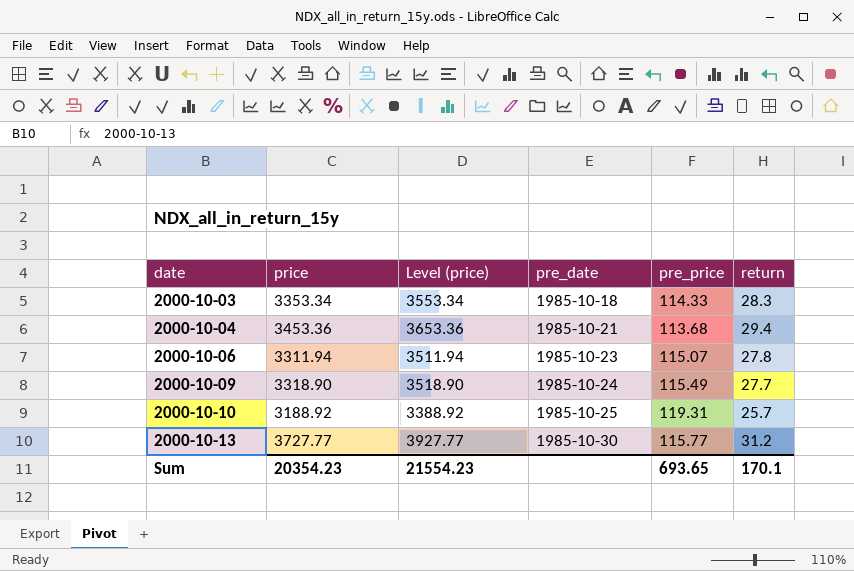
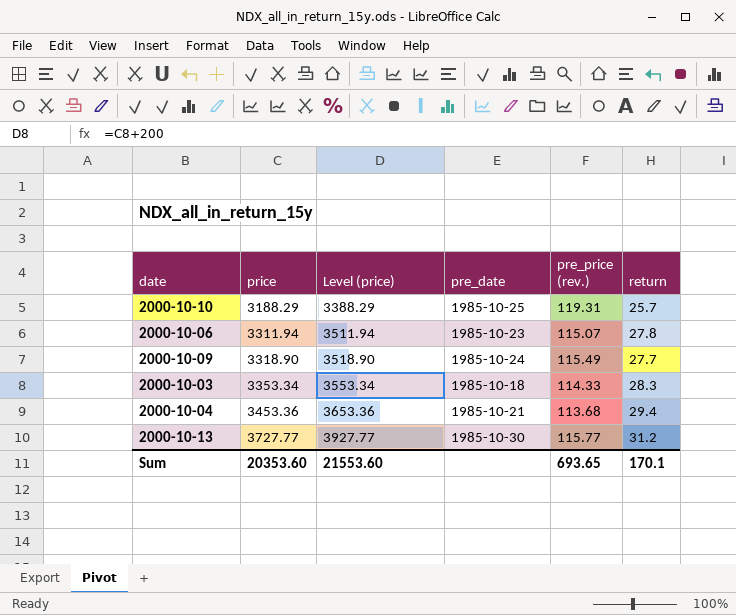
row order: date ascending -> price ascending
column name: pre_price -> pre_price (rev.)
2000-10-10 | price: 3188.92 -> 3188.29
2000-10-10 | Level (price): 3388.92 -> 3388.29
Sum | price: 20354.23 -> 20353.60
Sum | Level (price): 21554.23 -> 21553.60

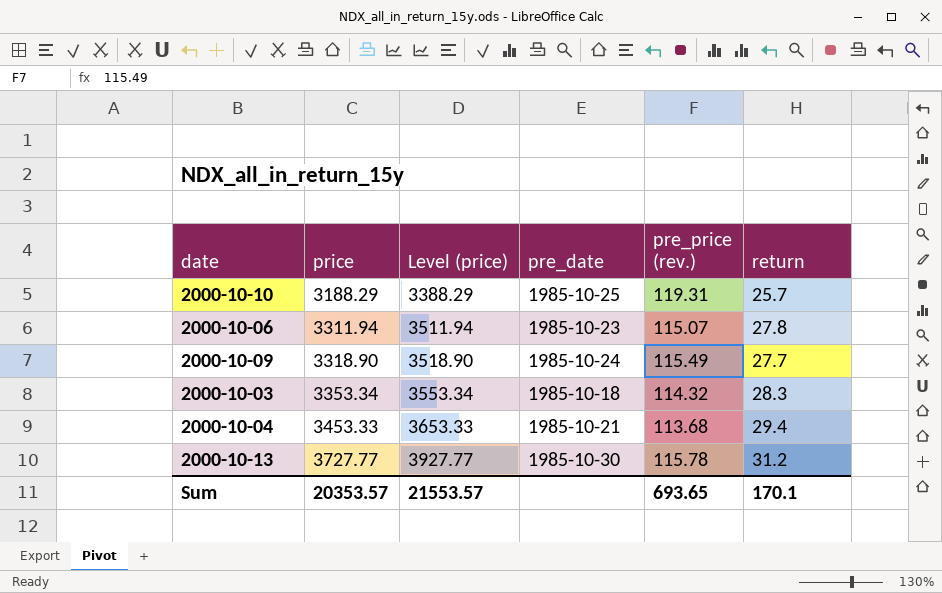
2000-10-03 | pre_price (rev.): 114.33 -> 114.32
2000-10-04 | price: 3453.36 -> 3453.33
2000-10-04 | Level (price): 3653.36 -> 3653.33
2000-10-13 | pre_price (rev.): 115.77 -> 115.78
Sum | price: 20353.60 -> 20353.57
Sum | Level (price): 21553.60 -> 21553.57

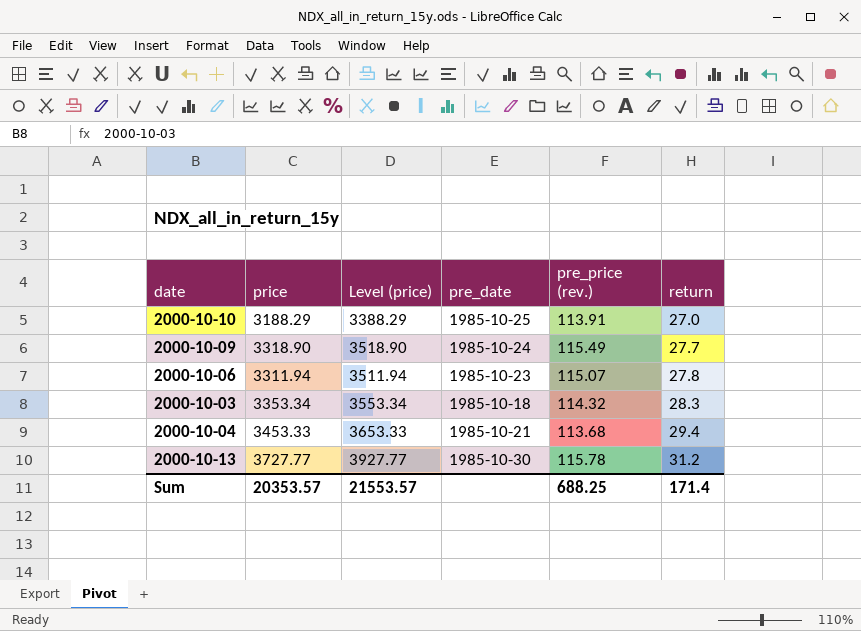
row order: price ascending -> return ascending
2000-10-10 | pre_price (rev.): 119.31 -> 113.91
2000-10-10 | return: 25.7 -> 27.0
Sum | pre_price (rev.): 693.65 -> 688.25
Sum | return: 170.1 -> 171.4

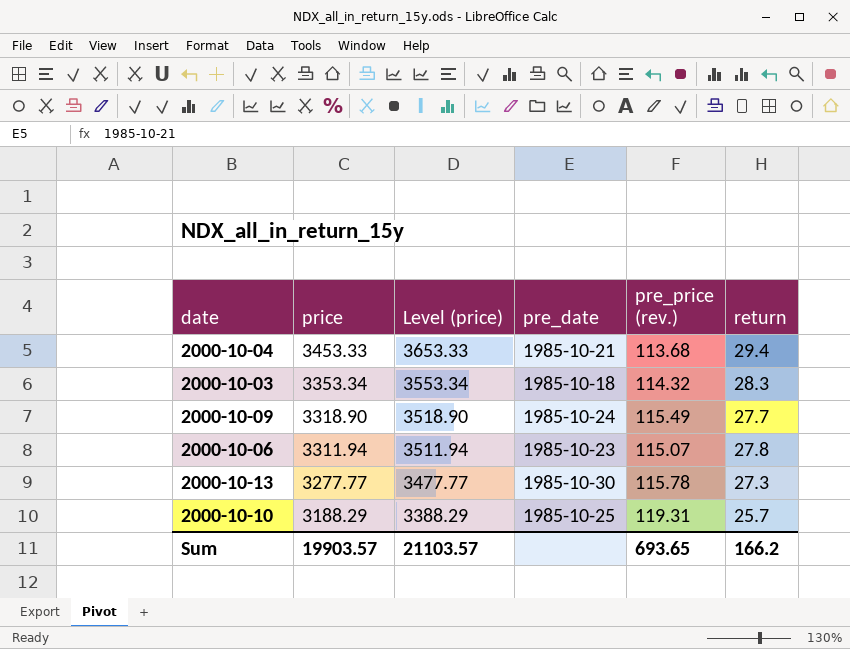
row order: return ascending -> price descending
2000-10-13 | price: 3727.77 -> 3277.77
2000-10-13 | Level (price): 3927.77 -> 3477.77
2000-10-13 | return: 31.2 -> 27.3
2000-10-10 | pre_price (rev.): 113.91 -> 119.31
2000-10-10 | return: 27.0 -> 25.7
Sum | price: 20353.57 -> 19903.57
Sum | Level (price): 21553.57 -> 21103.57
Sum | pre_price (rev.): 688.25 -> 693.65
Sum | return: 171.4 -> 166.2

